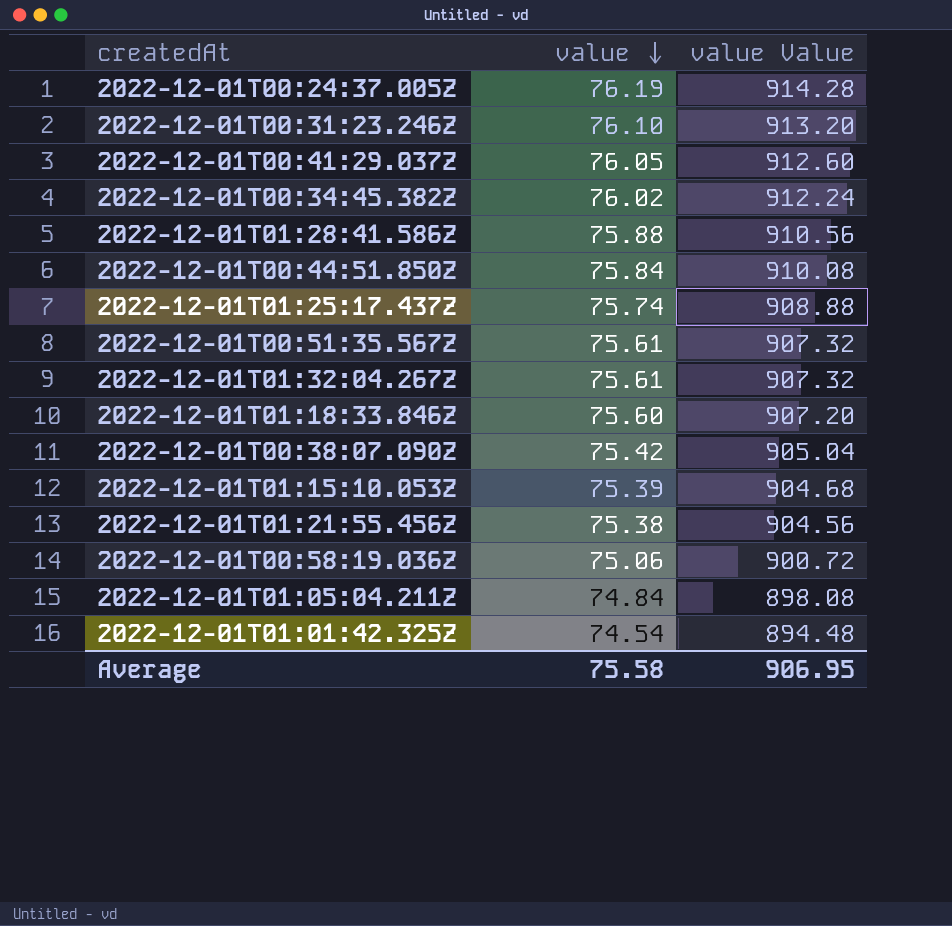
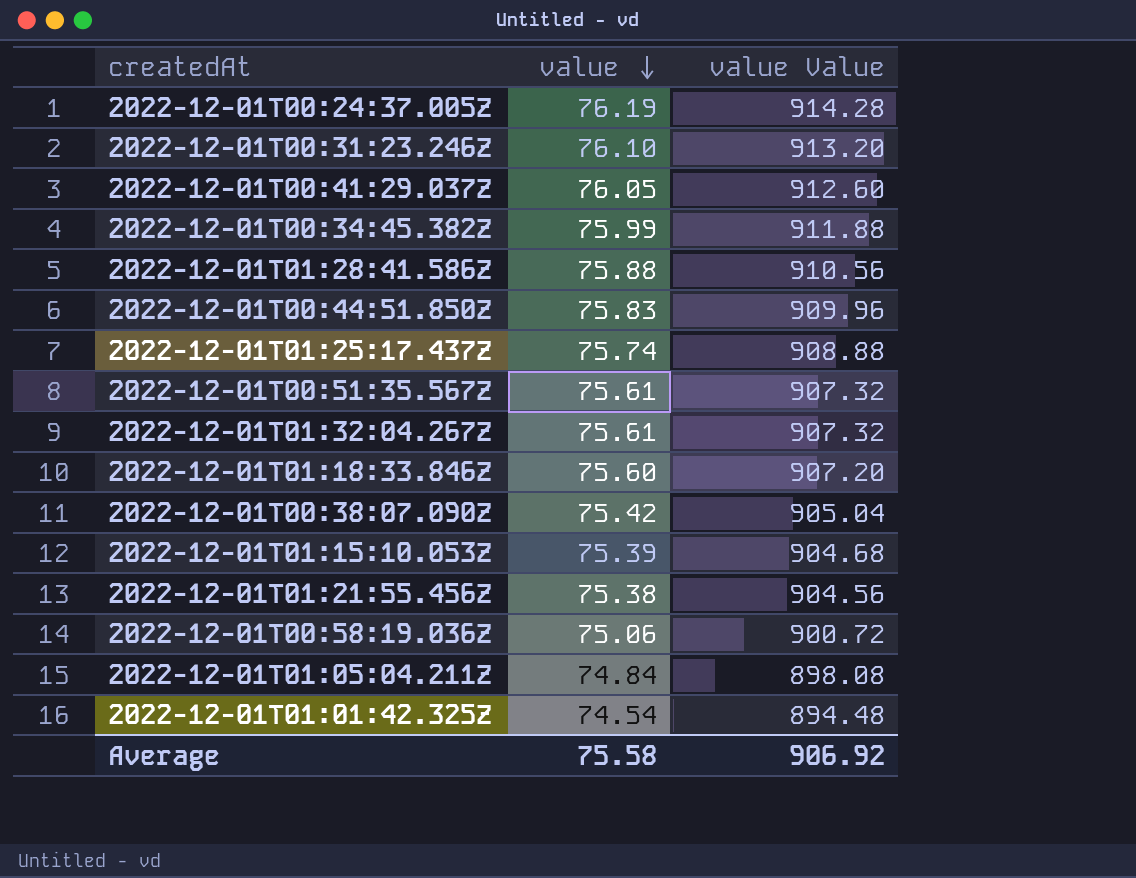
2022-12-01T00:34:45.382Z | value: 76.02 -> 75.99
2022-12-01T00:34:45.382Z | value Value: 912.24 -> 911.88
2022-12-01T00:44:51.850Z | value: 75.84 -> 75.83
2022-12-01T00:44:51.850Z | value Value: 910.08 -> 909.96
Average | value Value: 906.95 -> 906.92

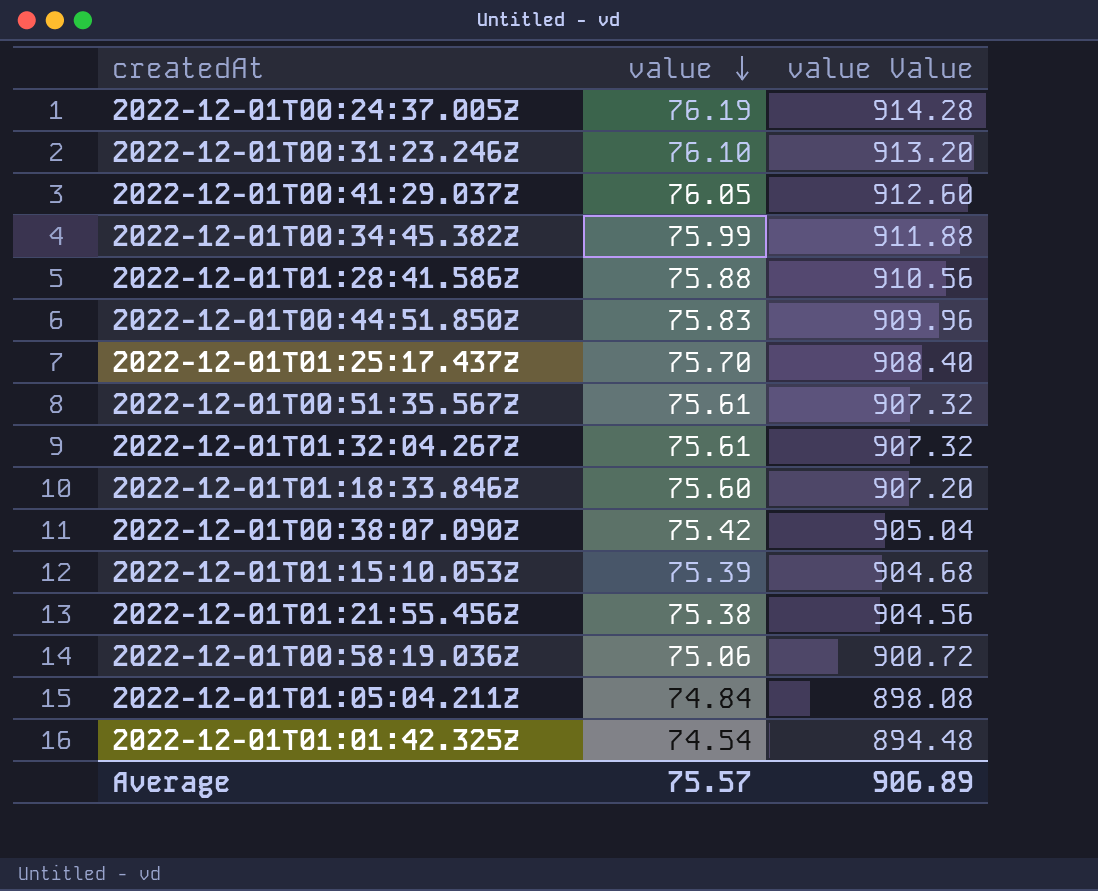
2022-12-01T01:25:17.437Z | value: 75.74 -> 75.70
2022-12-01T01:25:17.437Z | value Value: 908.88 -> 908.40
Average | value: 75.58 -> 75.57
Average | value Value: 906.92 -> 906.89

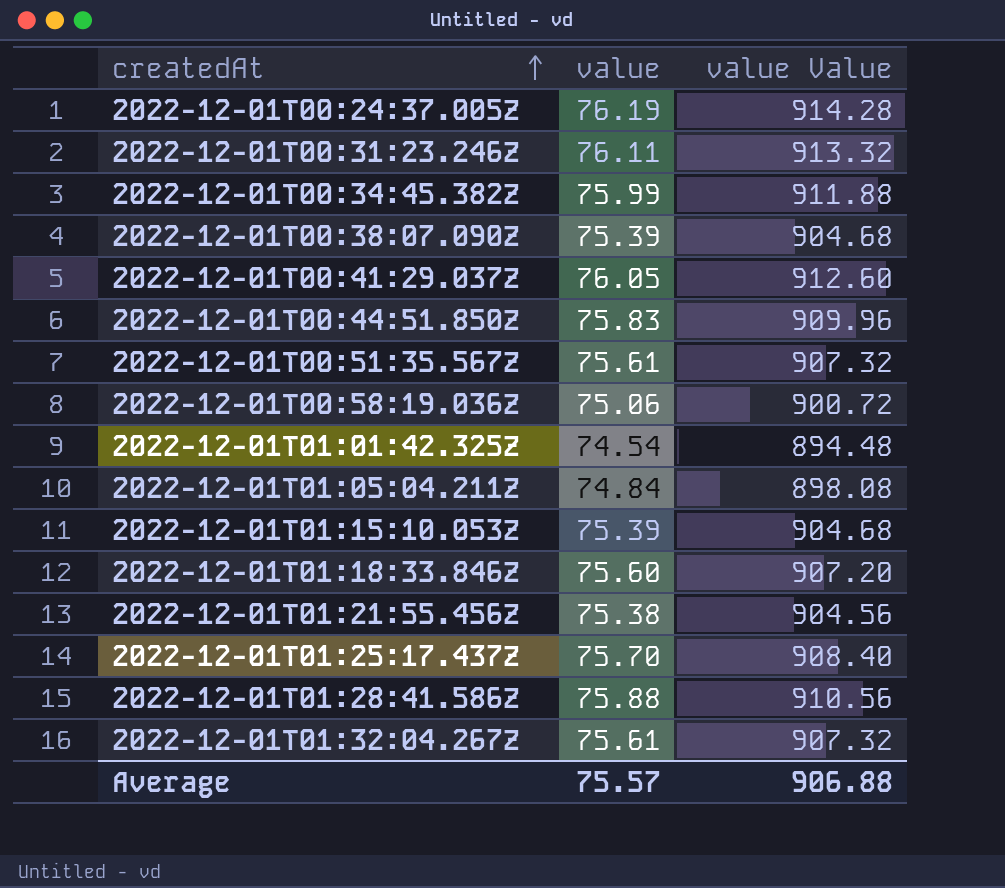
row order: value descending -> createdAt ascending
2022-12-01T00:31:23.246Z | value: 76.10 -> 76.11
2022-12-01T00:31:23.246Z | value Value: 913.20 -> 913.32
2022-12-01T00:38:07.090Z | value: 75.42 -> 75.39
2022-12-01T00:38:07.090Z | value Value: 905.04 -> 904.68
Average | value Value: 906.89 -> 906.88

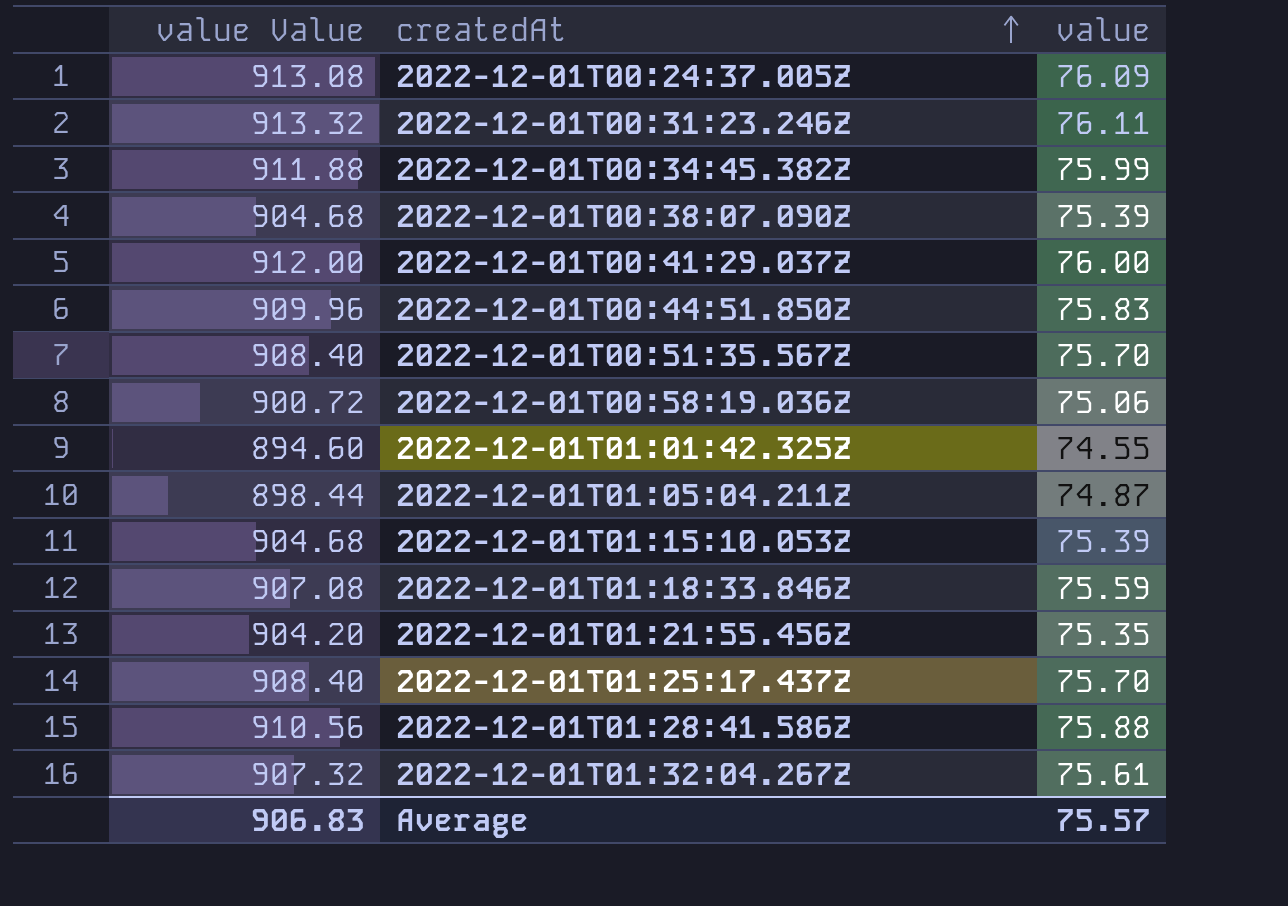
column value Value | position: 3 -> 1
2022-12-01T00:24:37.005Z | value Value: 914.28 -> 913.08
2022-12-01T00:24:37.005Z | value: 76.19 -> 76.09
2022-12-01T00:41:29.037Z | value Value: 912.60 -> 912.00
2022-12-01T00:41:29.037Z | value: 76.05 -> 76.00
2022-12-01T00:51:35.567Z | value Value: 907.32 -> 908.40
2022-12-01T00:51:35.567Z | value: 75.61 -> 75.70
2022-12-01T01:01:42.325Z | value Value: 894.48 -> 894.60
2022-12-01T01:01:42.325Z | value: 74.54 -> 74.55
2022-12-01T01:05:04.211Z | value Value: 898.08 -> 898.44
2022-12-01T01:05:04.211Z | value: 74.84 -> 74.87
2022-12-01T01:18:33.846Z | value Value: 907.20 -> 907.08
2022-12-01T01:18:33.846Z | value: 75.60 -> 75.59
2022-12-01T01:21:55.456Z | value Value: 904.56 -> 904.20
2022-12-01T01:21:55.456Z | value: 75.38 -> 75.35
Average | value Value: 906.88 -> 906.83

